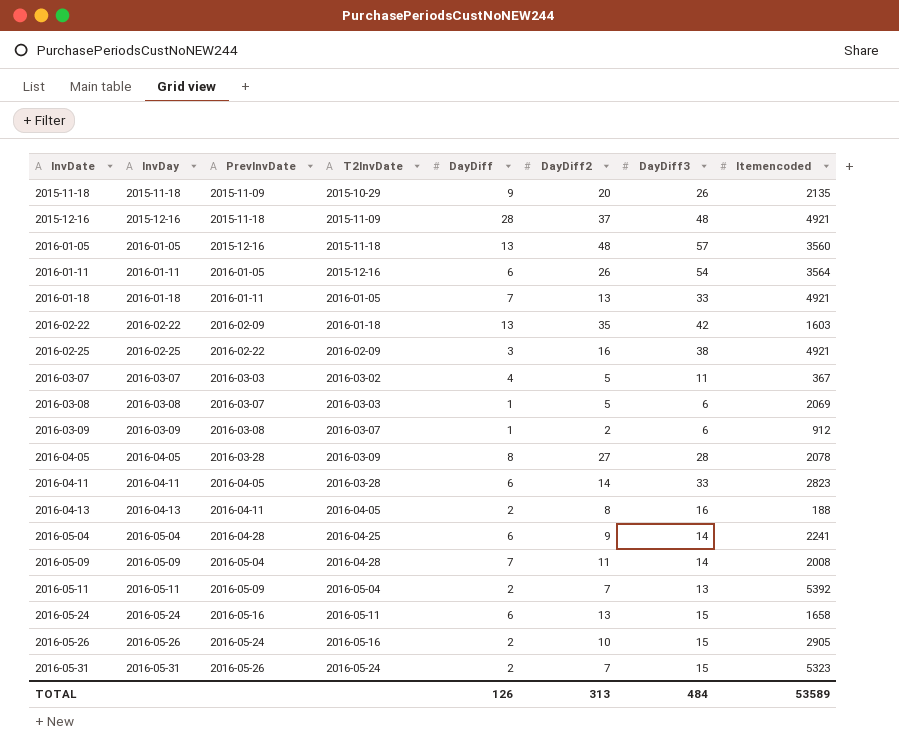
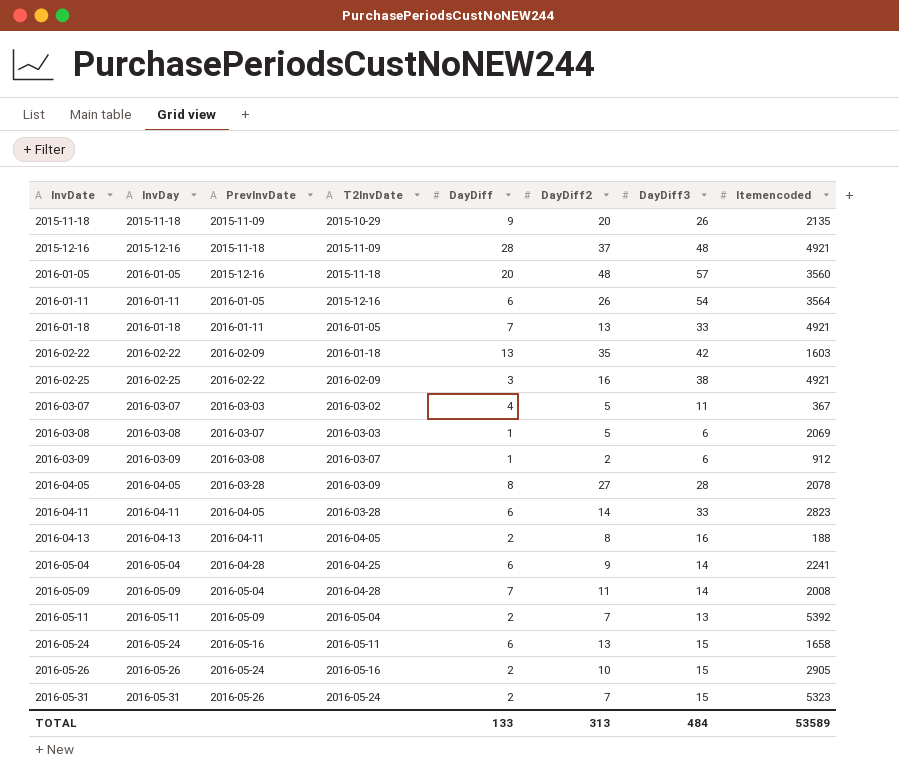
2016-01-05 | DayDiff: 13 -> 20
TOTAL | DayDiff: 126 -> 133

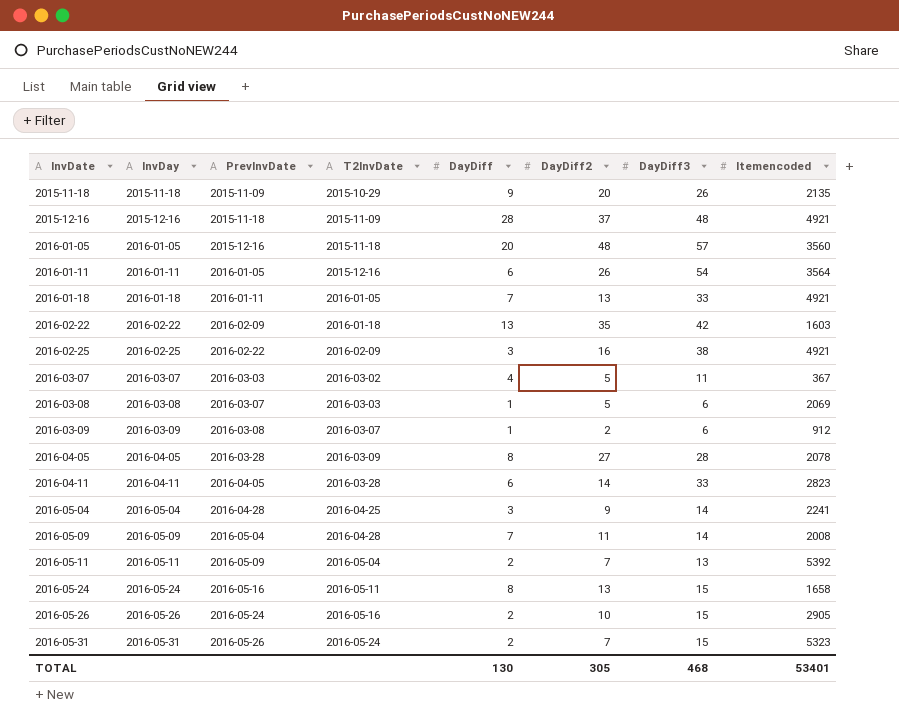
row 2016-04-13: 2016-04-13 | 2016-04-11 | 2016-04-05 | 2 | 8 | 16 | 188 -> none
2016-05-04 | DayDiff: 6 -> 3
2016-05-24 | DayDiff: 6 -> 8
TOTAL | DayDiff: 133 -> 130
TOTAL | DayDiff2: 313 -> 305
TOTAL | DayDiff3: 484 -> 468
TOTAL | Itemencoded: 53589 -> 53401

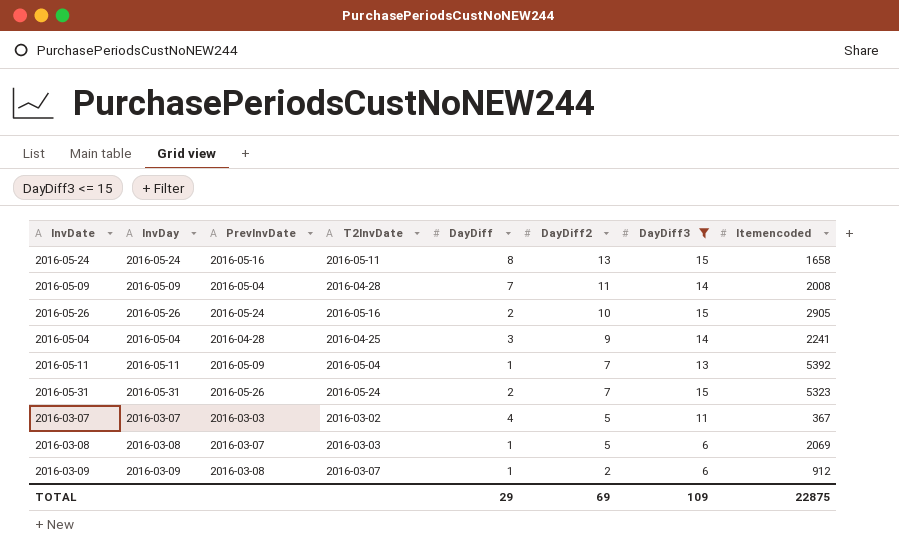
filter: none -> DayDiff3 <= 15
row order: InvDate ascending -> DayDiff2 descending
2016-05-11 | DayDiff: 2 -> 1
TOTAL | DayDiff: 130 -> 29
TOTAL | DayDiff2: 305 -> 69
TOTAL | DayDiff3: 468 -> 109
TOTAL | Itemencoded: 53401 -> 22875

